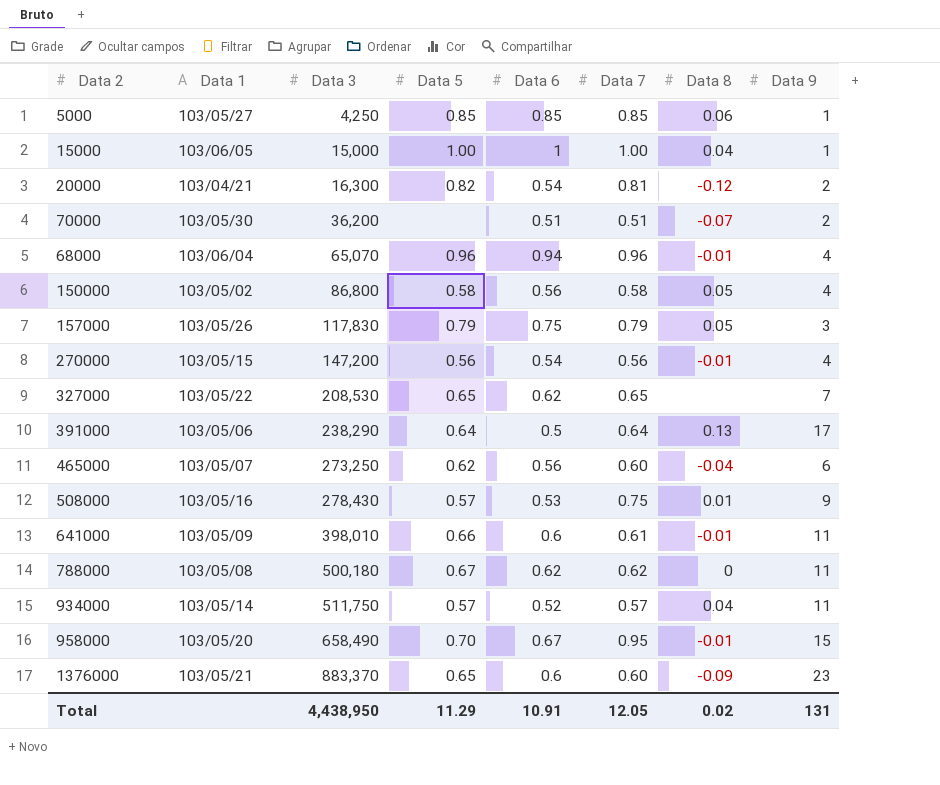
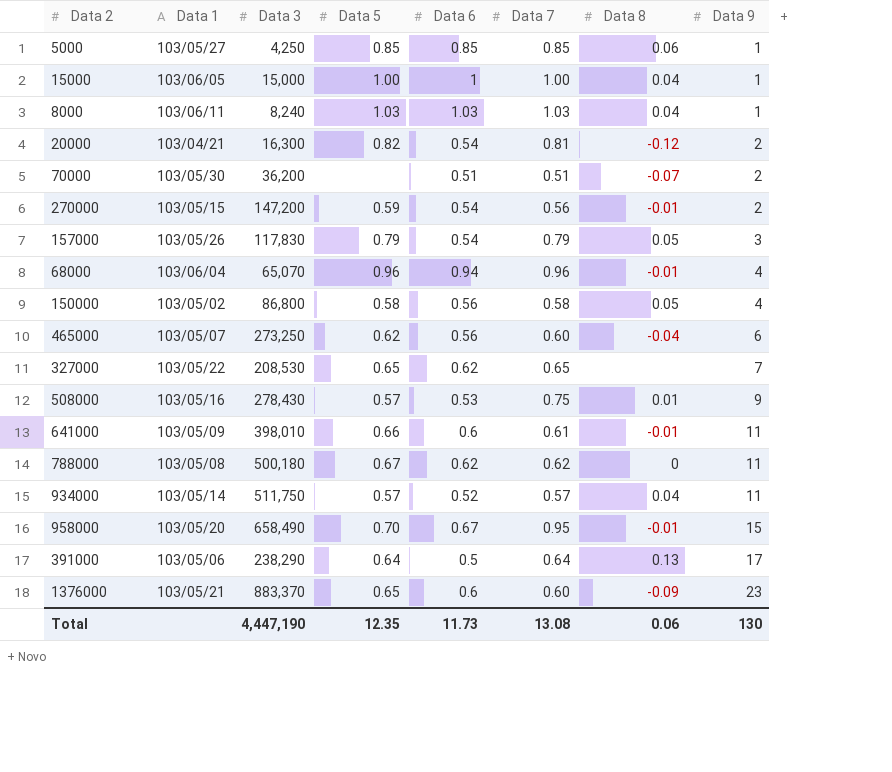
row order: Data 3 ascending -> Data 9 ascending
row 8000: none -> 103/06/11 | 8,240 | 1.03 | 1.03 | 1.03 | 0.04 | 1
270000 | Data 5: 0.56 -> 0.59
270000 | Data 9: 4 -> 2
157000 | Data 6: 0.75 -> 0.54
Total | Data 3: 4,438,950 -> 4,447,190
Total | Data 5: 11.29 -> 12.35
Total | Data 6: 10.91 -> 11.73
Total | Data 7: 12.05 -> 13.08
Total | Data 8: 0.02 -> 0.06
Total | Data 9: 131 -> 130

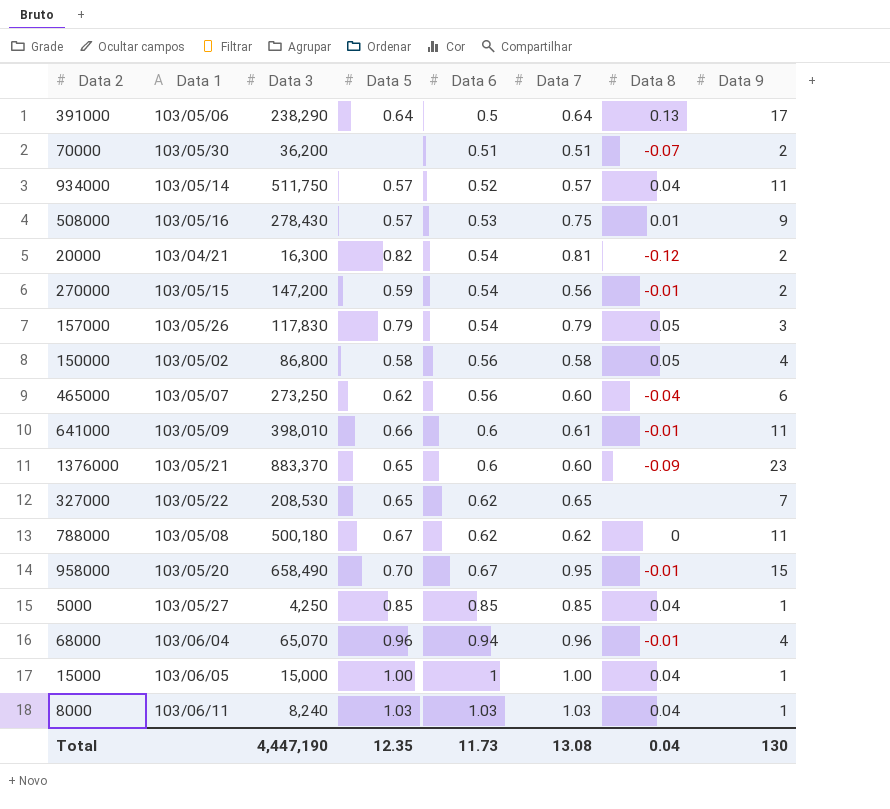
row order: Data 9 ascending -> Data 6 ascending
5000 | Data 8: 0.06 -> 0.04
Total | Data 8: 0.06 -> 0.04

